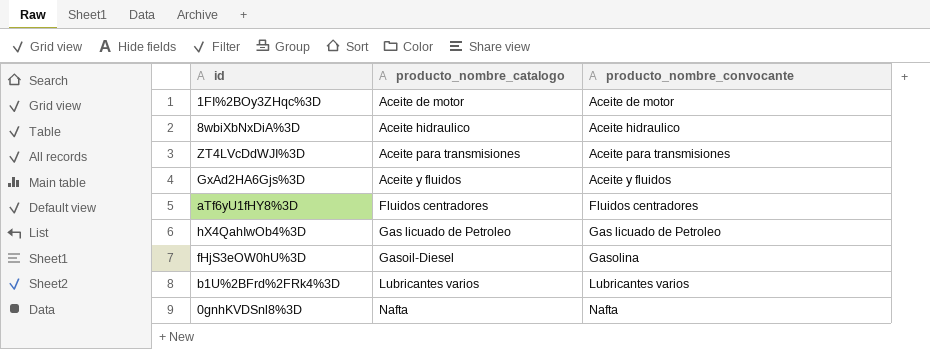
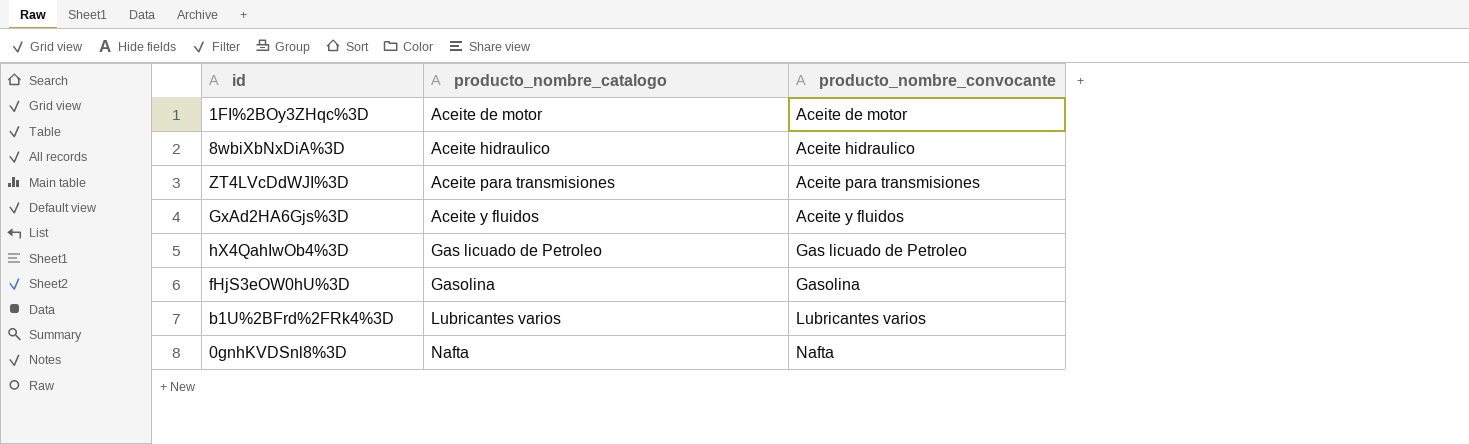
row aTf6yU1fHY8%3D: Fluidos centradores | Fluidos centradores -> none
fHjS3eOW0hU%3D | producto_nombre_catalogo: Gasoil-Diesel -> Gasolina

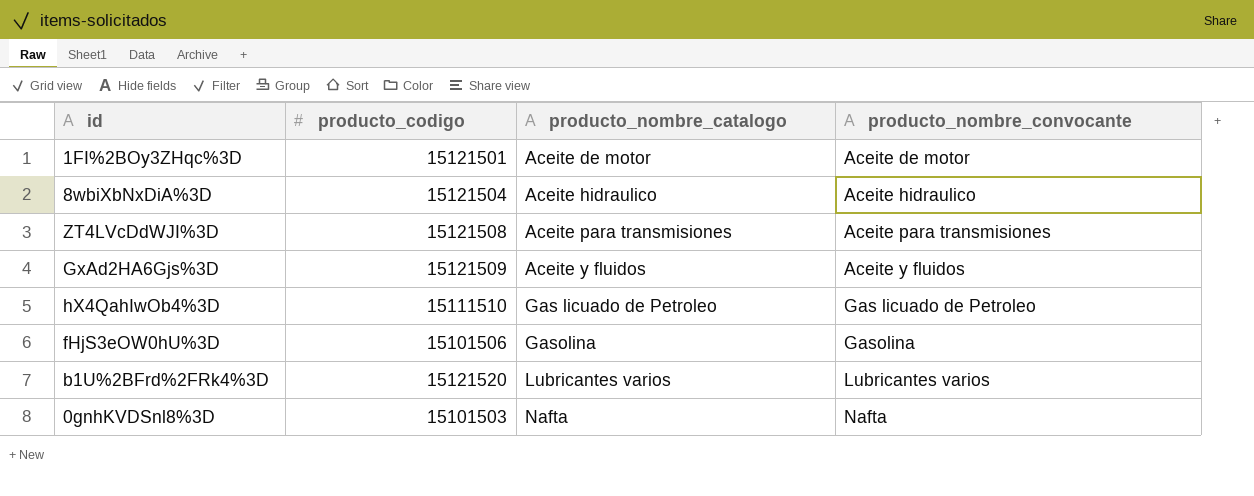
column producto_codigo | position: none -> 2

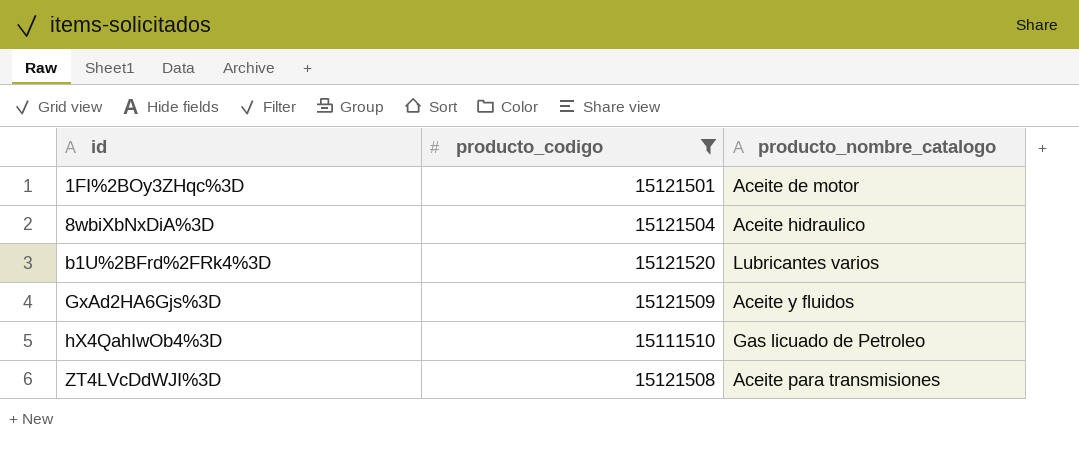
filter: none -> producto_codigo >= 15111510
row order: producto_nombre_catalogo ascending -> id ascending
column producto_nombre_convocante | position: 4 -> none

